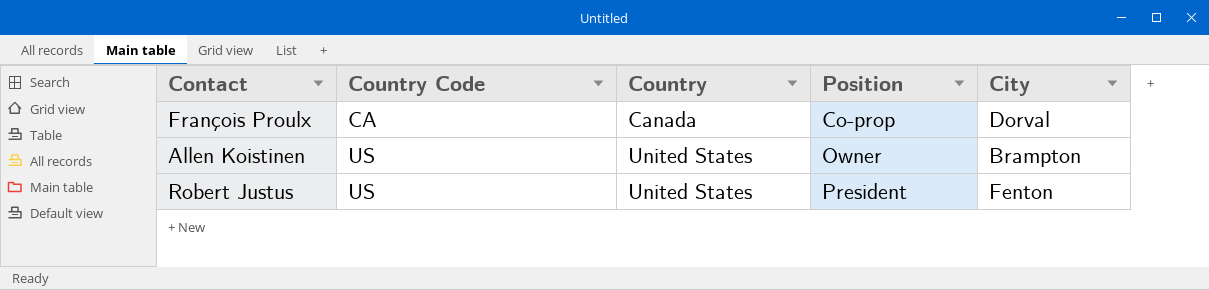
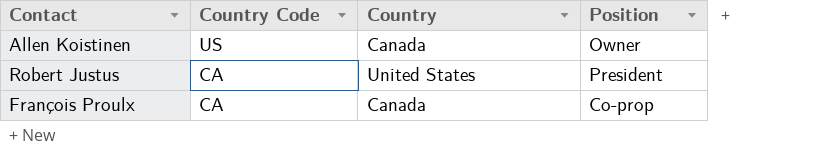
row order: Country Code ascending -> Country Code descending
column City | position: 5 -> none
Allen Koistinen | Country: United States -> Canada
Robert Justus | Country Code: US -> CA

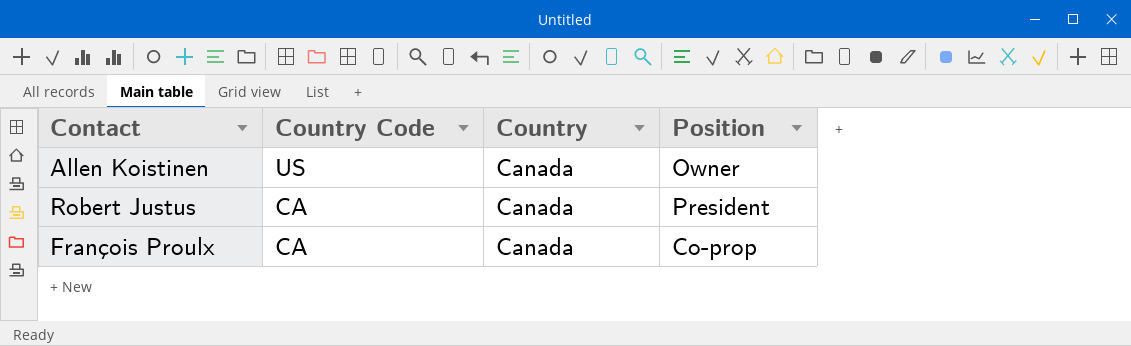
Robert Justus | Country: United States -> Canada

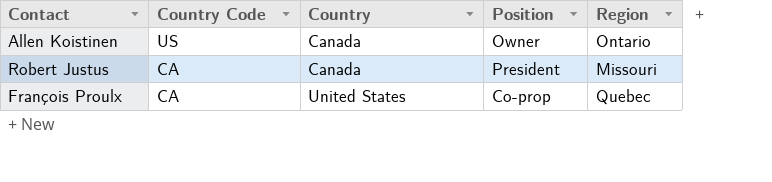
column Region | position: none -> 5
François Proulx | Country: Canada -> United States

